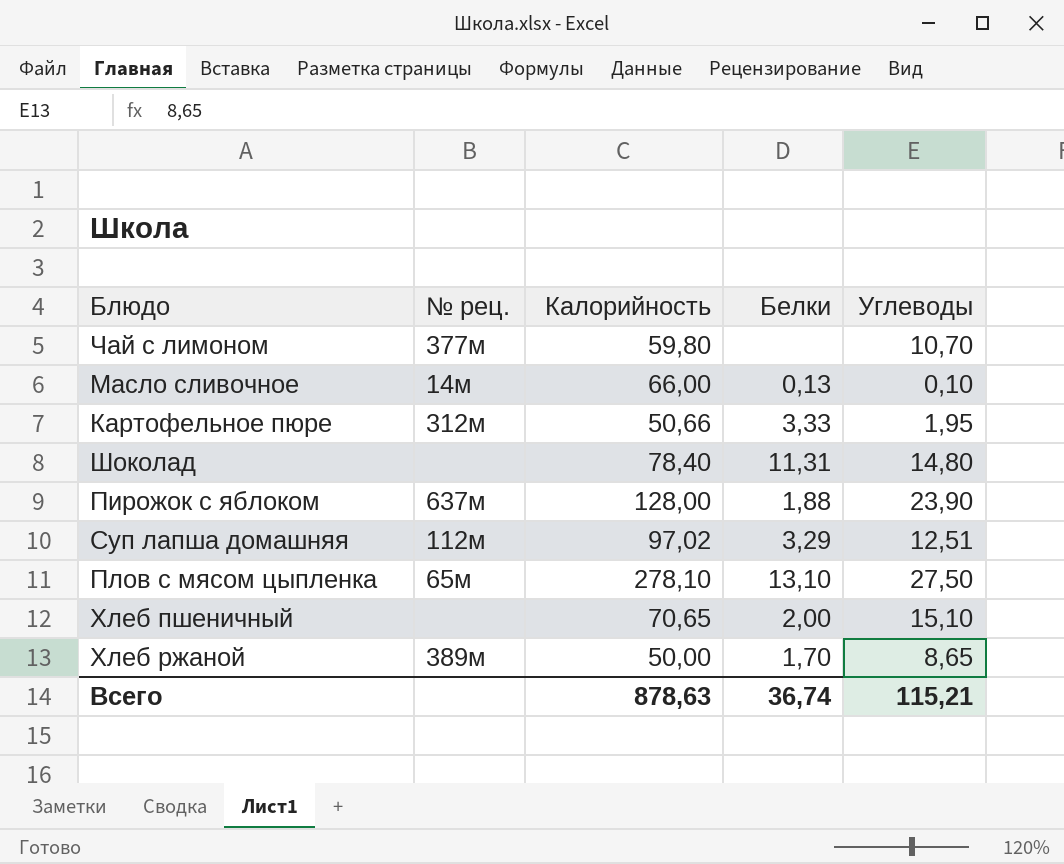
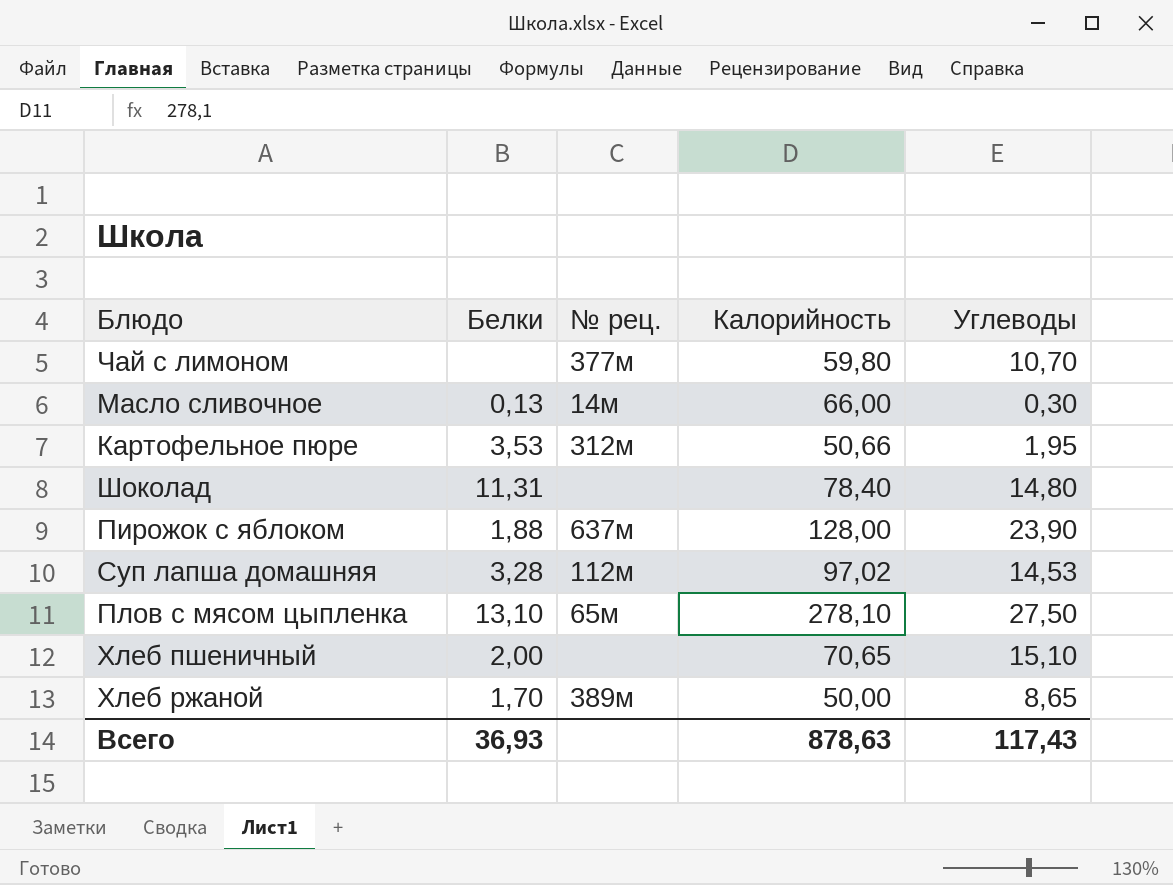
column Белки | position: 4 -> 2
Масло сливочное | Углеводы: 0,10 -> 0,30
Картофельное пюре | Белки: 3,33 -> 3,53
Суп лапша домашняя | Белки: 3,29 -> 3,28
Суп лапша домашняя | Углеводы: 12,51 -> 14,53
Всего | Белки: 36,74 -> 36,93
Всего | Углеводы: 115,21 -> 117,43

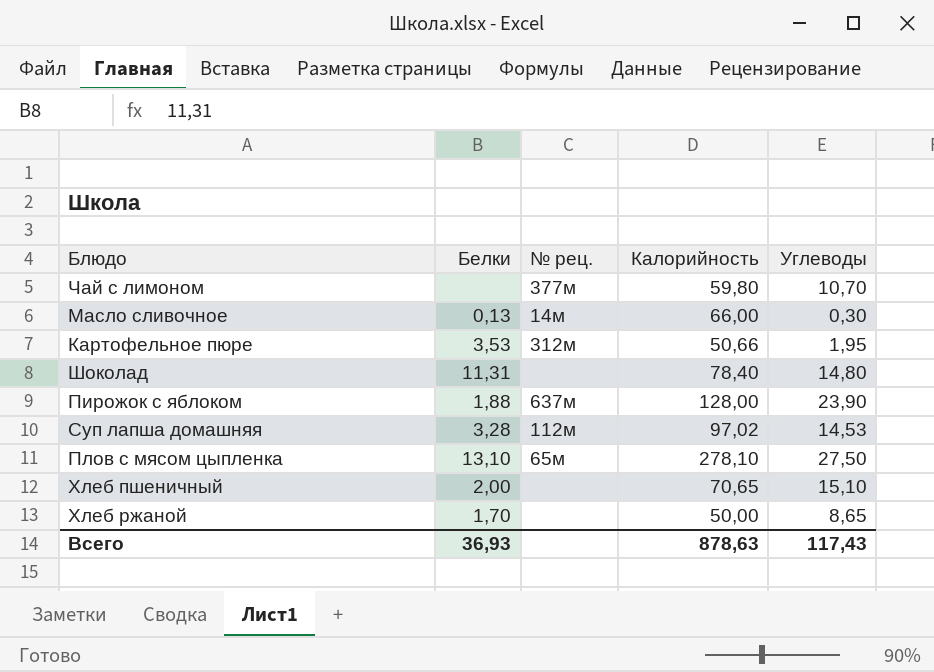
Хлеб ржаной | № рец.: 389м -> none

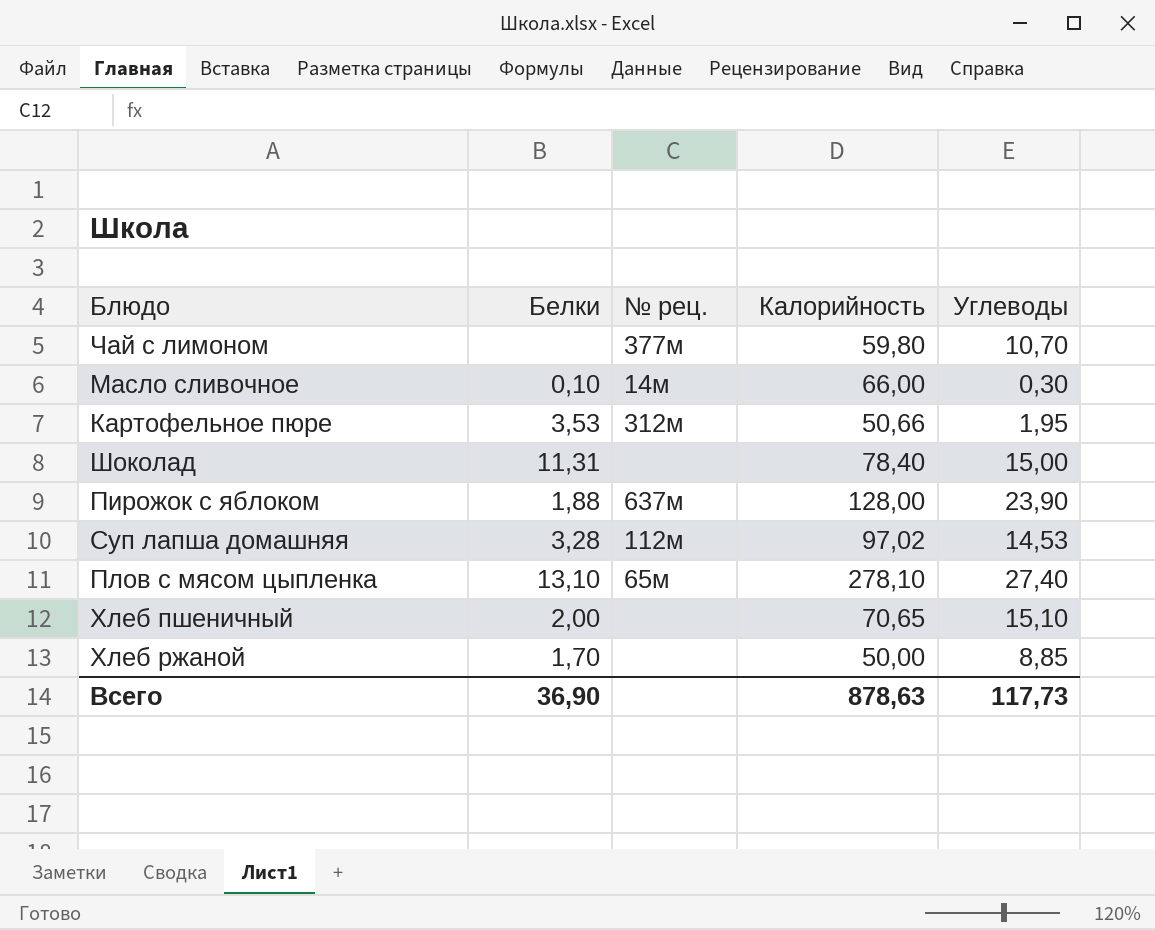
Масло сливочное | Белки: 0,13 -> 0,10
Шоколад | Углеводы: 14,80 -> 15,00
Плов с мясом цыпленка | Углеводы: 27,50 -> 27,40
Хлеб ржаной | Углеводы: 8,65 -> 8,85
Всего | Белки: 36,93 -> 36,90
Всего | Углеводы: 117,43 -> 117,73

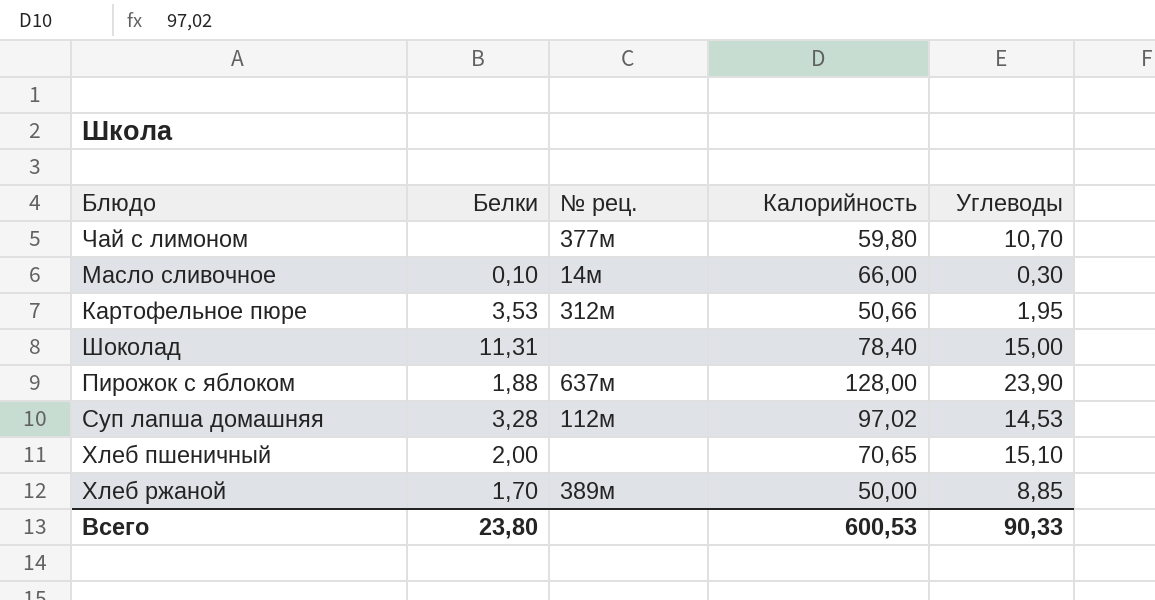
row Плов с мясом цыпленка: 13,10 | 65м | 278,10 | 27,40 -> none
Хлеб ржаной | № рец.: none -> 389м
Всего | Белки: 36,90 -> 23,80
Всего | Калорийность: 878,63 -> 600,53
Всего | Углеводы: 117,73 -> 90,33

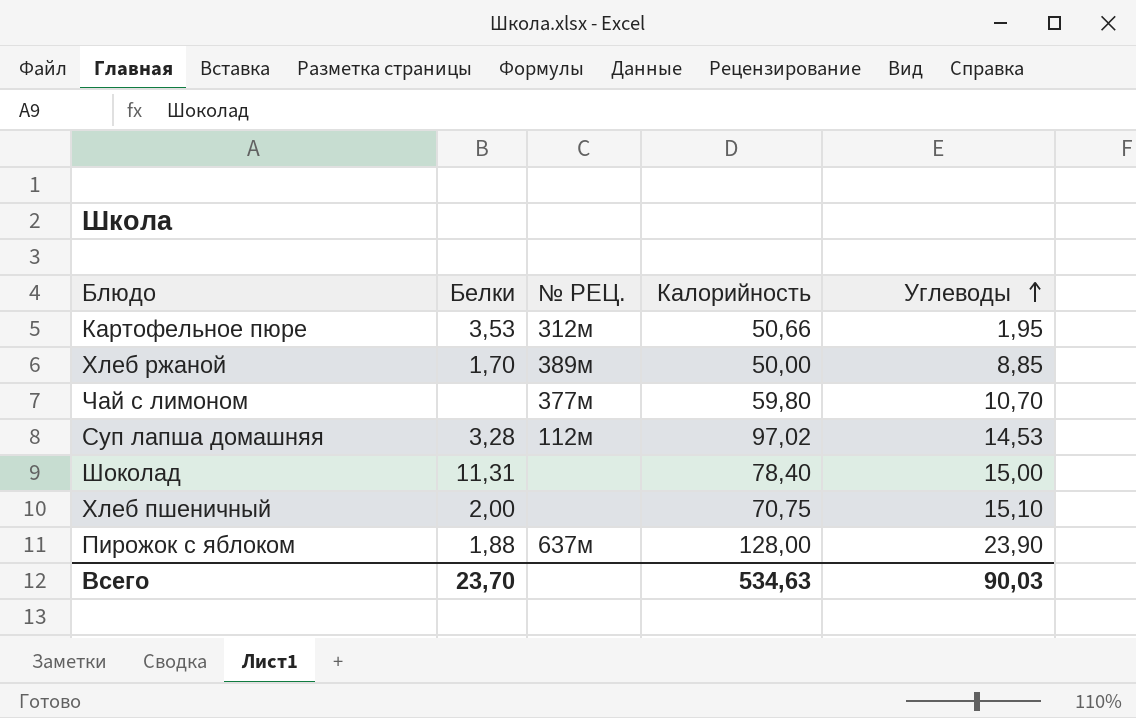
row order: none -> Углеводы ascending
column name: № рец. -> № РЕЦ.
row Масло сливочное: 0,10 | 14м | 66,00 | 0,30 -> none
Хлеб пшеничный | Калорийность: 70,65 -> 70,75
Всего | Белки: 23,80 -> 23,70
Всего | Калорийность: 600,53 -> 534,63
Всего | Углеводы: 90,33 -> 90,03

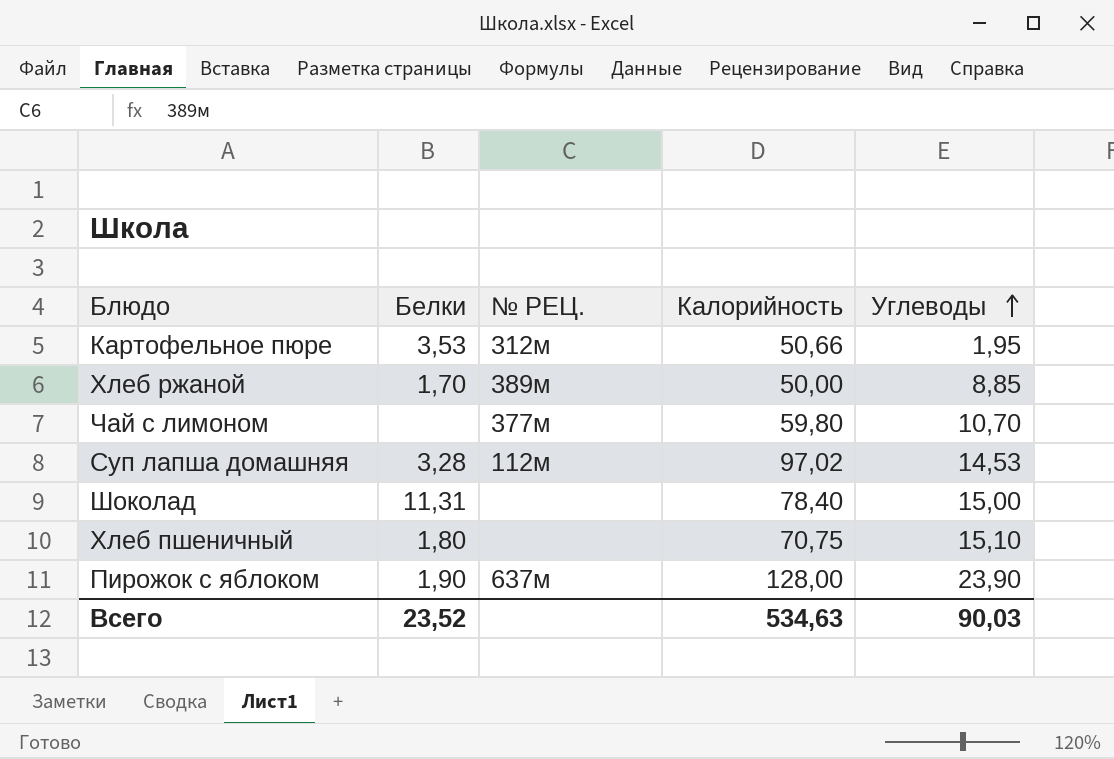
Хлеб пшеничный | Белки: 2,00 -> 1,80
Пирожок с яблоком | Белки: 1,88 -> 1,90
Всего | Белки: 23,70 -> 23,52

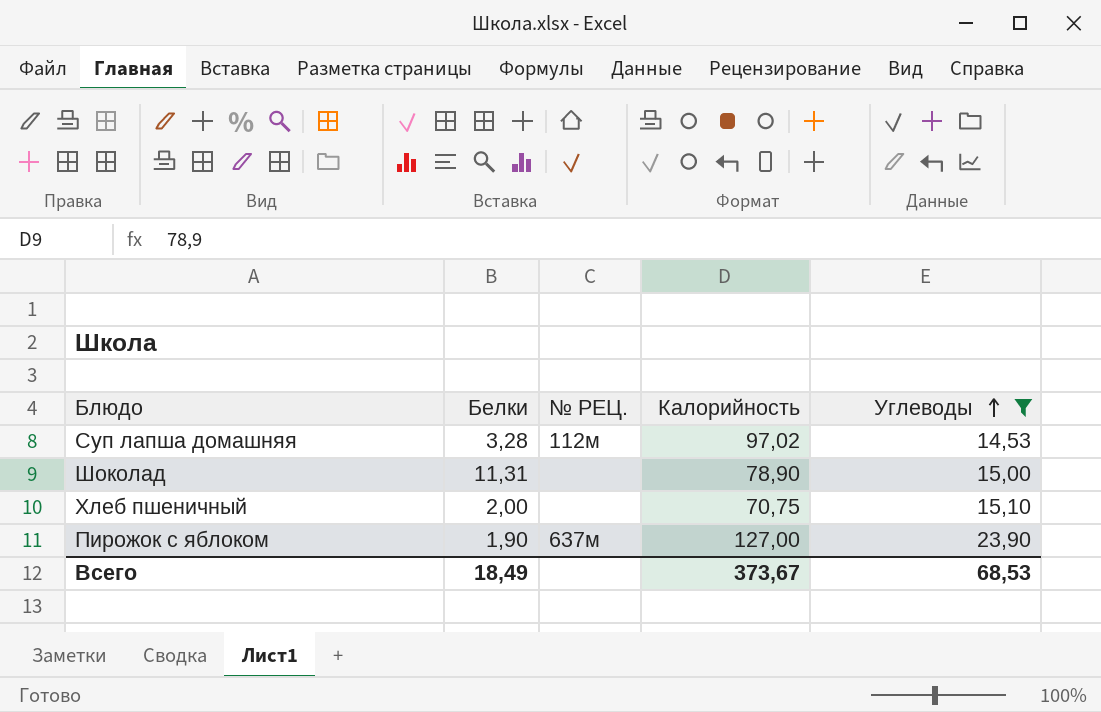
filter: none -> Углеводы >= 14,53
Шоколад | Калорийность: 78,40 -> 78,90
Хлеб пшеничный | Белки: 1,80 -> 2,00
Пирожок с яблоком | Калорийность: 128,00 -> 127,00
Всего | Белки: 23,52 -> 18,49
Всего | Калорийность: 534,63 -> 373,67
Всего | Углеводы: 90,03 -> 68,53

